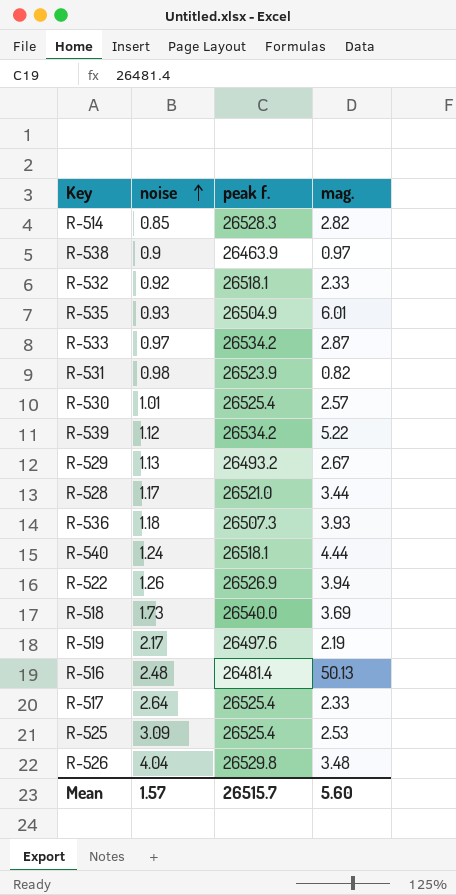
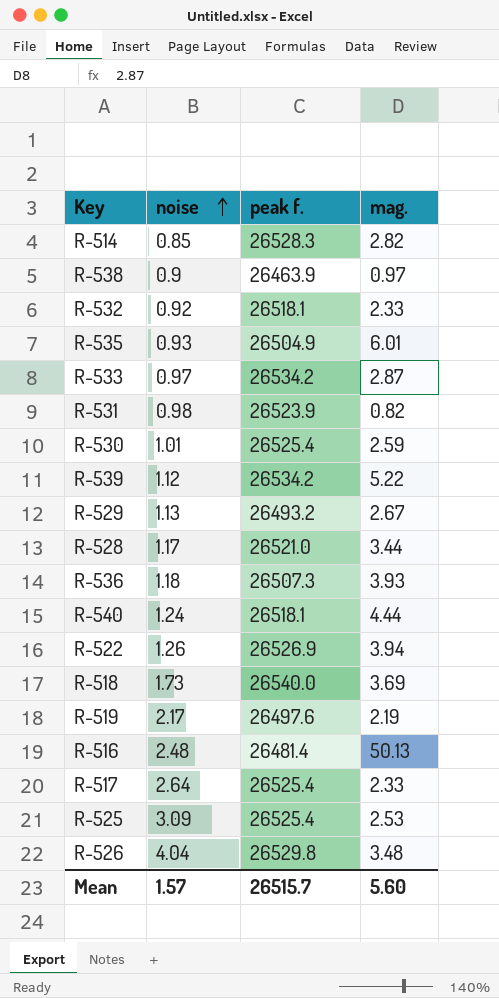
R-530 | mag.: 2.57 -> 2.59

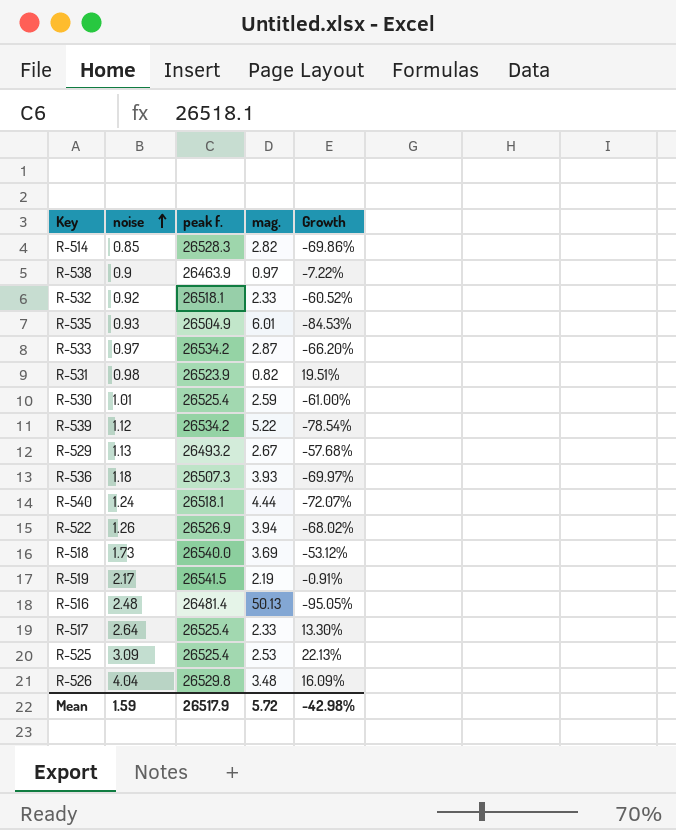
column Growth | formula: none -> ([noise] - [mag.]) / [mag.]
row R-528: 1.17 | 26521.0 | 3.44 -> none
R-519 | peak f.: 26497.6 -> 26541.5
Mean | noise: 1.57 -> 1.59
Mean | peak f.: 26515.7 -> 26517.9
Mean | mag.: 5.60 -> 5.72

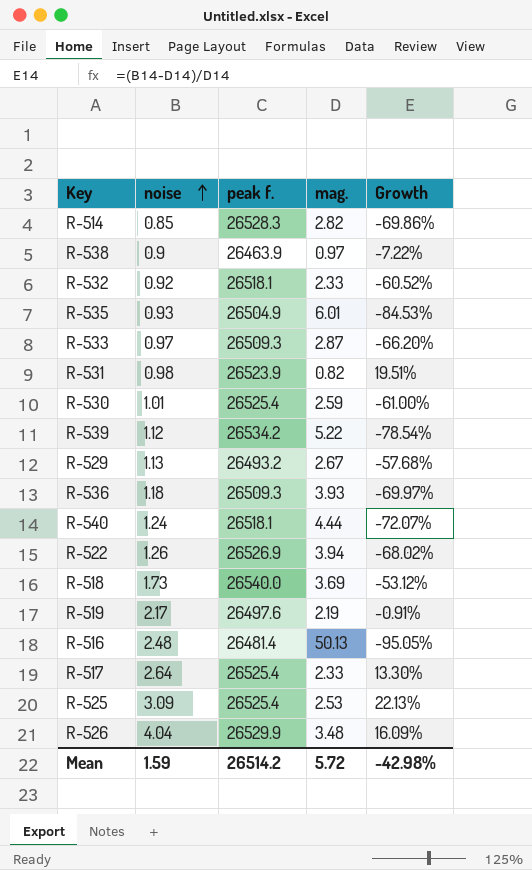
R-533 | peak f.: 26534.2 -> 26509.3
R-536 | peak f.: 26507.3 -> 26509.3
R-519 | peak f.: 26541.5 -> 26497.6
R-526 | peak f.: 26529.8 -> 26529.9
Mean | peak f.: 26517.9 -> 26514.2

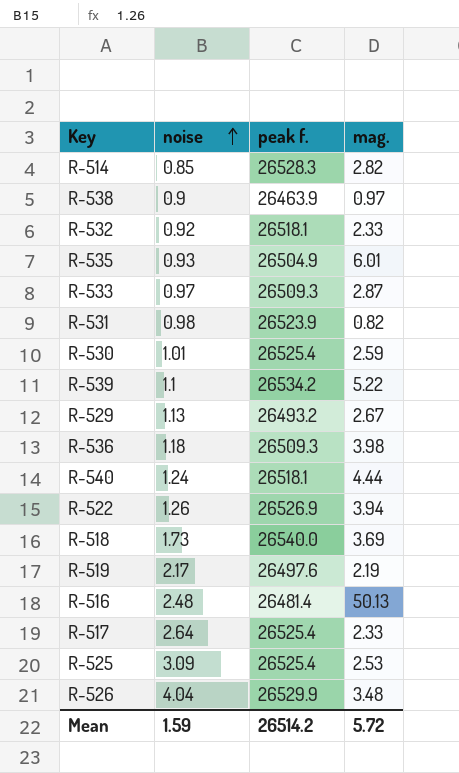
column Growth | formula: ([noise] - [mag.]) / [mag.] -> none
R-539 | noise: 1.12 -> 1.1
R-536 | mag.: 3.93 -> 3.98

